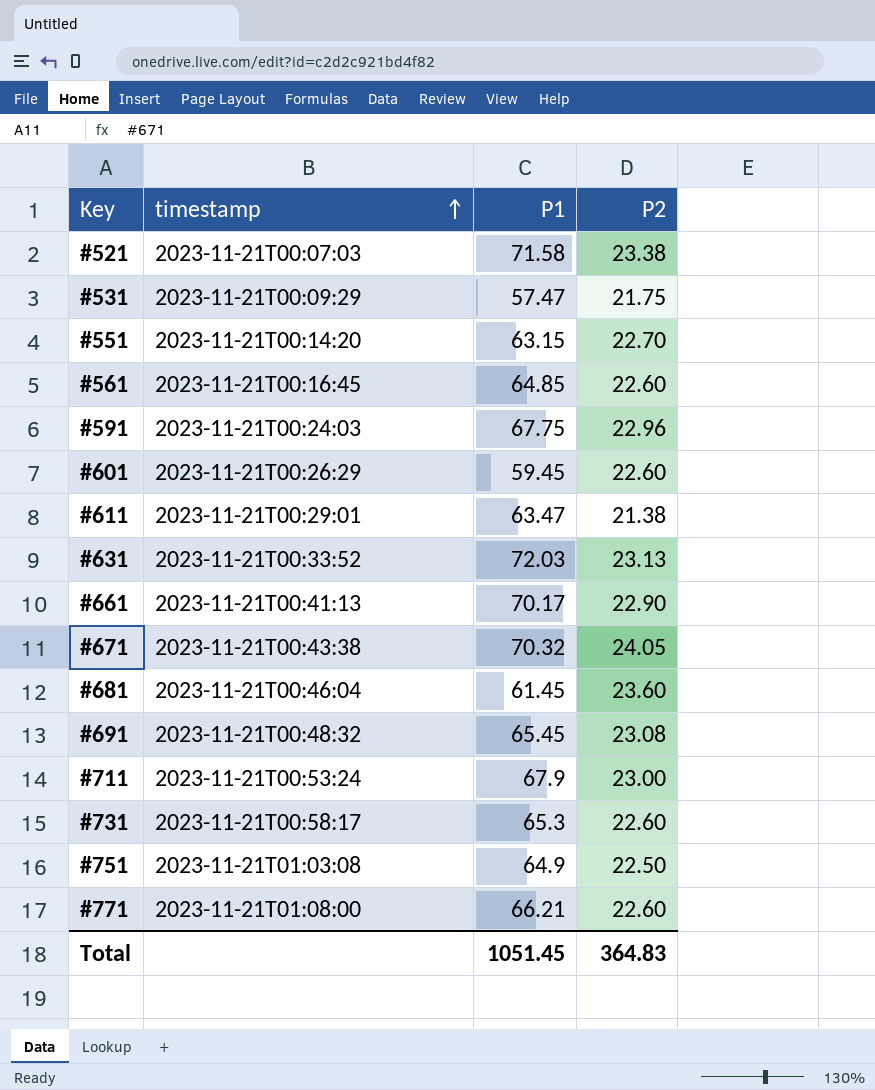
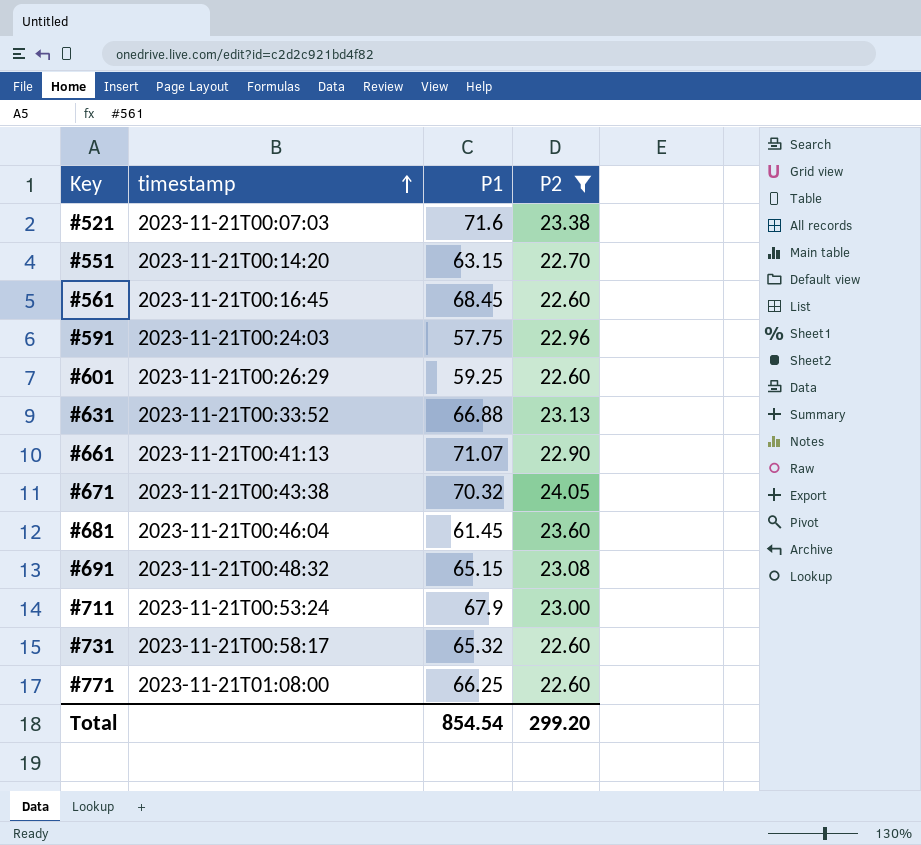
filter: none -> P2 >= 22.60
#521 | P1: 71.58 -> 71.6
#561 | P1: 64.85 -> 68.45
#591 | P1: 67.75 -> 57.75
#601 | P1: 59.45 -> 59.25
#631 | P1: 72.03 -> 66.88
#661 | P1: 70.17 -> 71.07
#691 | P1: 65.45 -> 65.15
#731 | P1: 65.3 -> 65.32
#771 | P1: 66.21 -> 66.25
Total | P1: 1051.45 -> 854.54
Total | P2: 364.83 -> 299.20

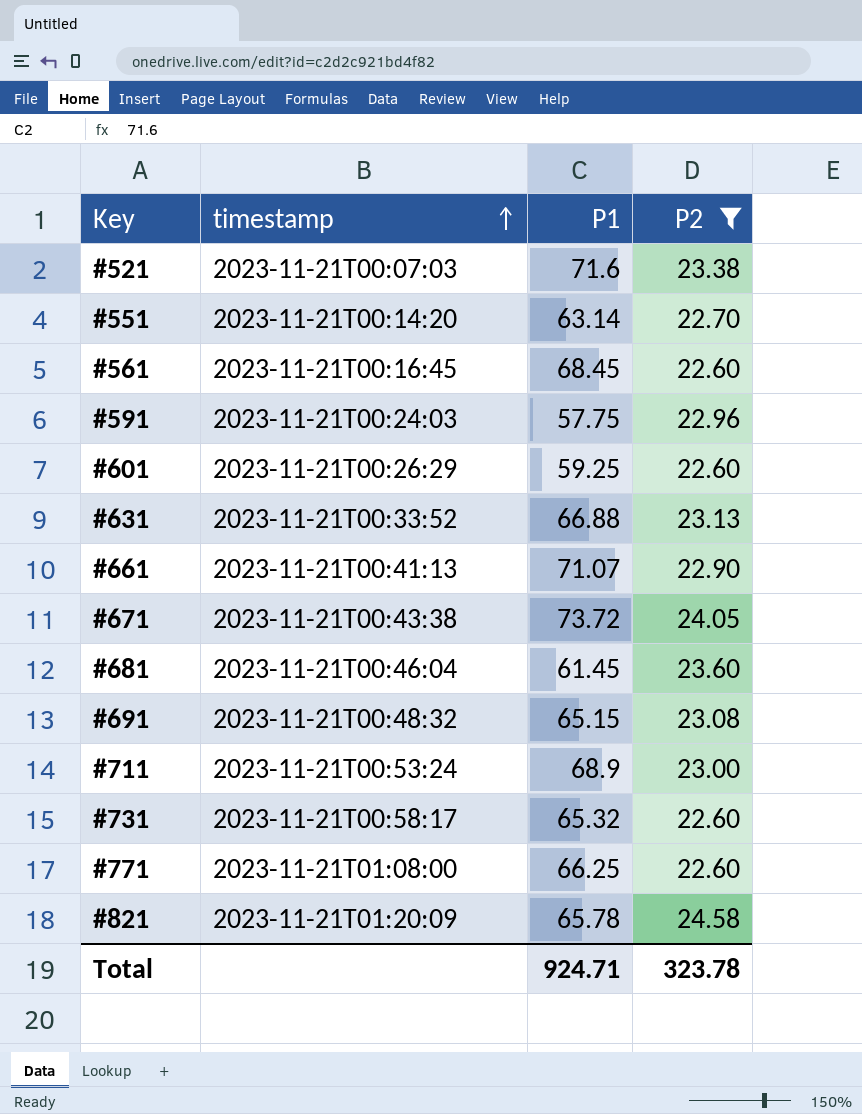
#551 | P1: 63.15 -> 63.14
#671 | P1: 70.32 -> 73.72
#711 | P1: 67.9 -> 68.9
row #821: none -> 2023-11-21T01:20:09 | 65.78 | 24.58
Total | P1: 854.54 -> 924.71
Total | P2: 299.20 -> 323.78

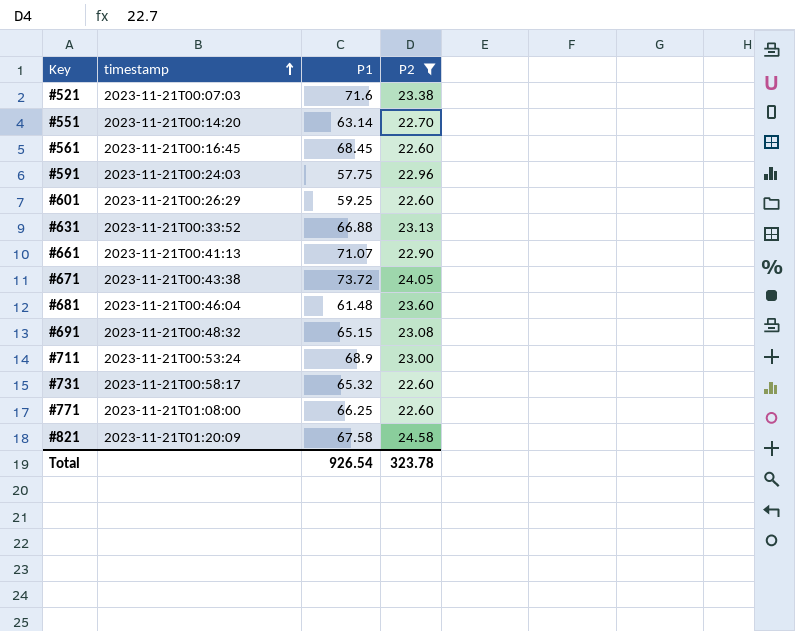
#681 | P1: 61.45 -> 61.48
#821 | P1: 65.78 -> 67.58
Total | P1: 924.71 -> 926.54

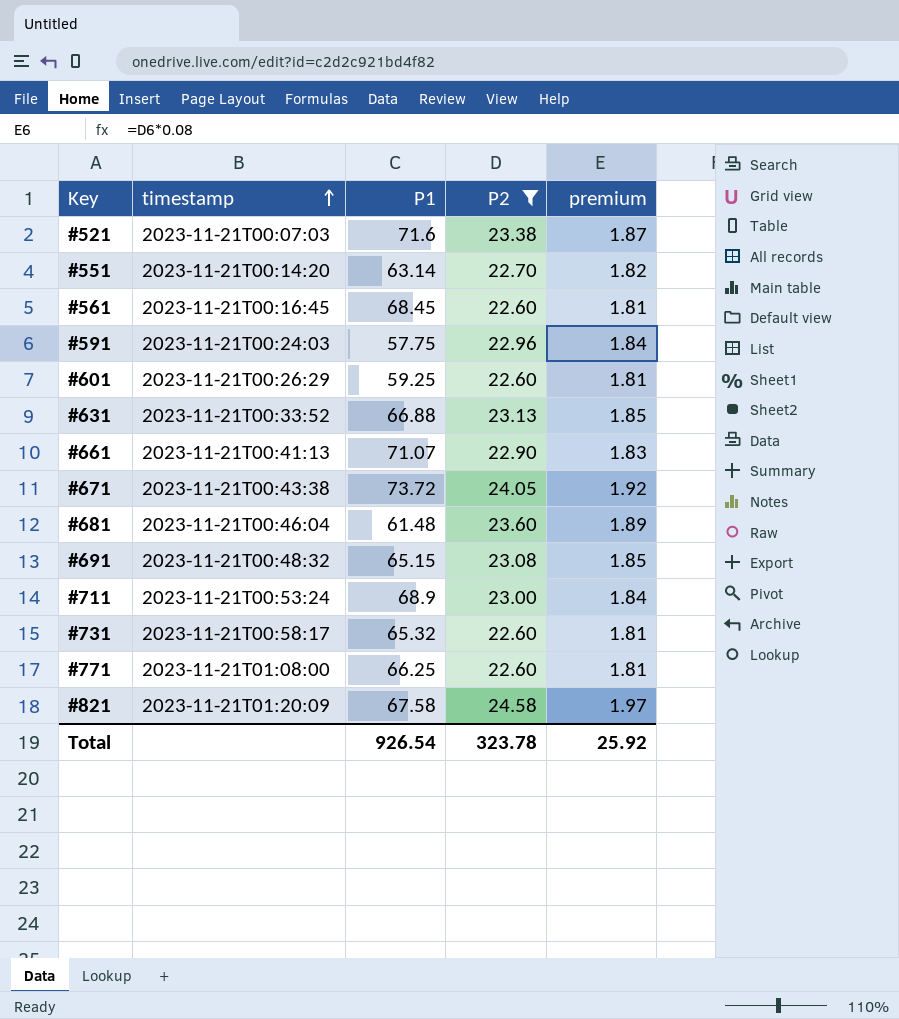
column premium | formula: none -> [P2] * 0.08

